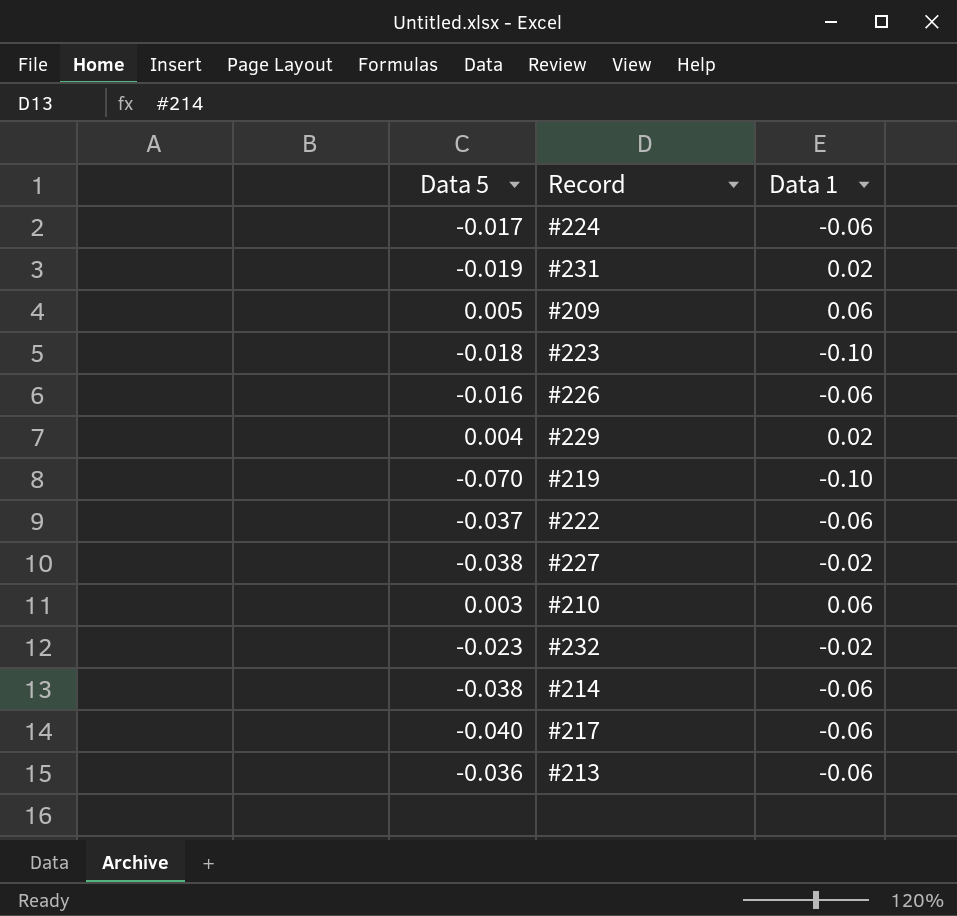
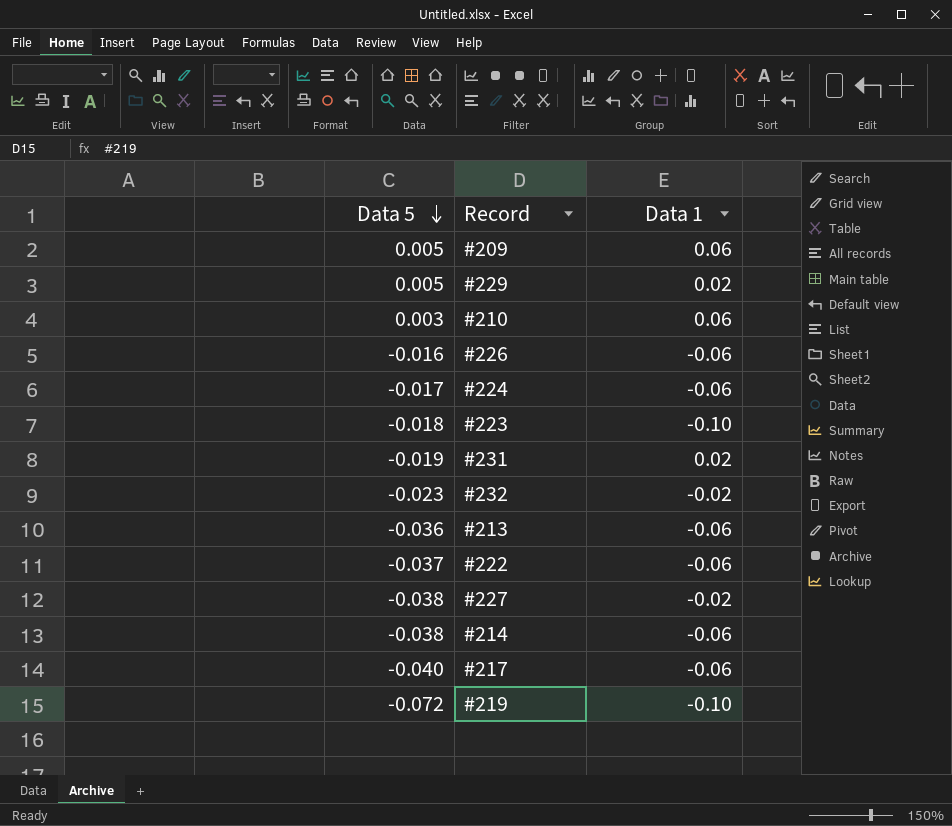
row order: none -> Data 5 descending
#229 | Data 5: 0.004 -> 0.005
#219 | Data 5: -0.070 -> -0.072

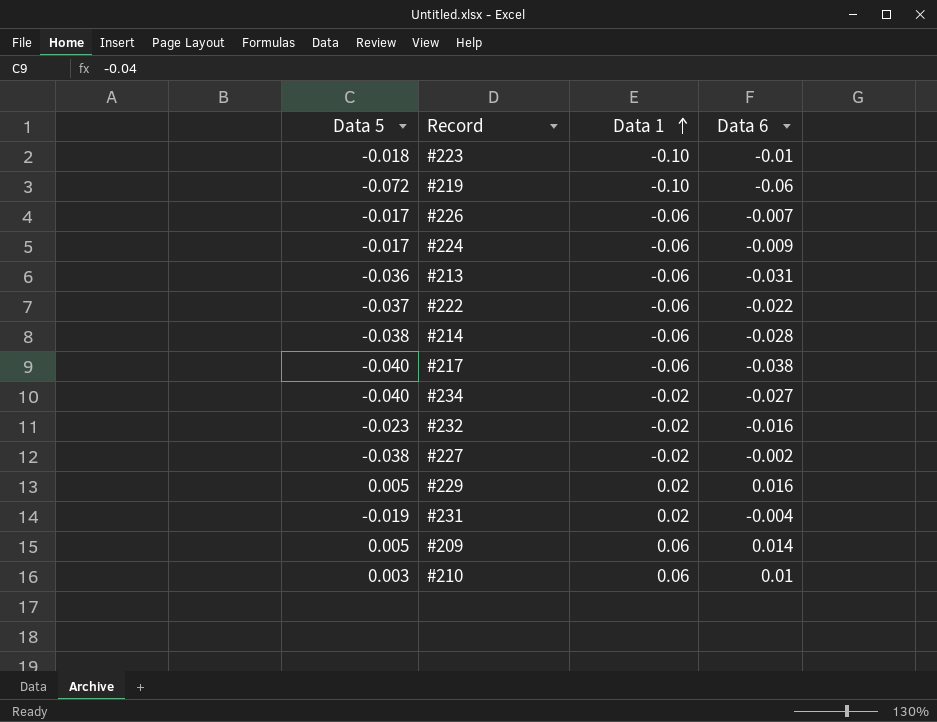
row order: Data 5 descending -> Data 1 ascending
column Data 6 | position: none -> 4
#226 | Data 5: -0.016 -> -0.017
row #234: none -> -0.040 | -0.02 | -0.027

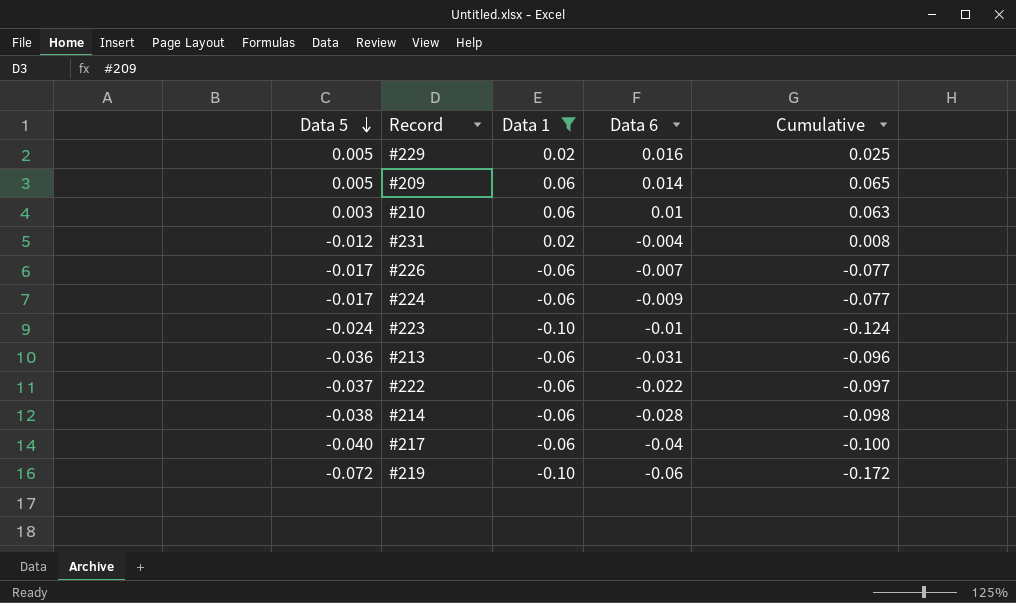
filter: none -> Data 1 != -0.02
row order: Data 1 ascending -> Data 5 descending
column Cumulative | formula: none -> [Data 5] + [Data 1]
#231 | Data 5: -0.019 -> -0.012
#223 | Data 5: -0.018 -> -0.024
#217 | Data 6: -0.038 -> -0.04

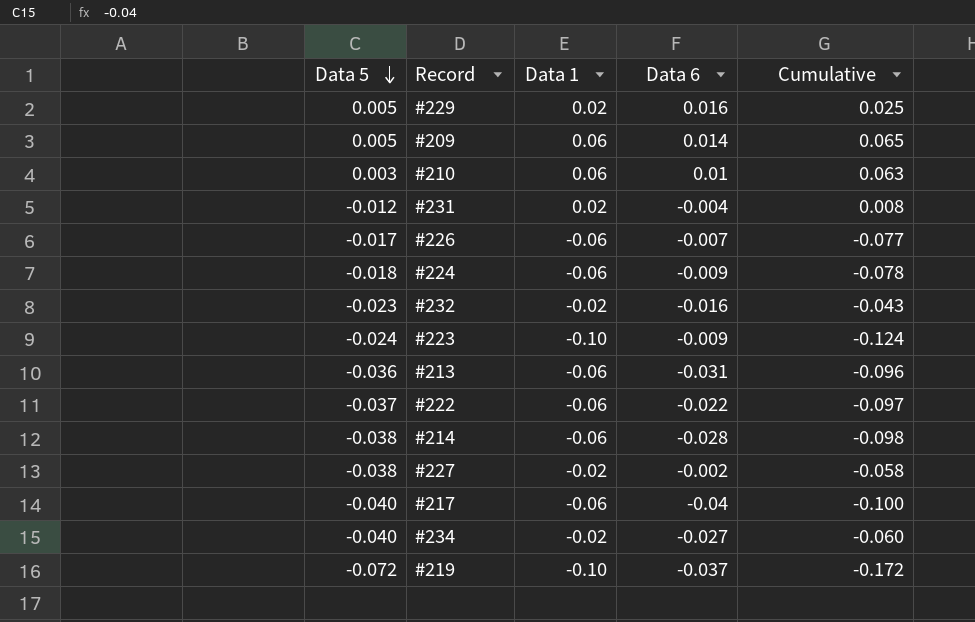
filter: Data 1 != -0.02 -> none
#224 | Data 5: -0.017 -> -0.018
#224 | Cumulative: -0.077 -> -0.078
#223 | Data 6: -0.01 -> -0.009
#219 | Data 6: -0.06 -> -0.037

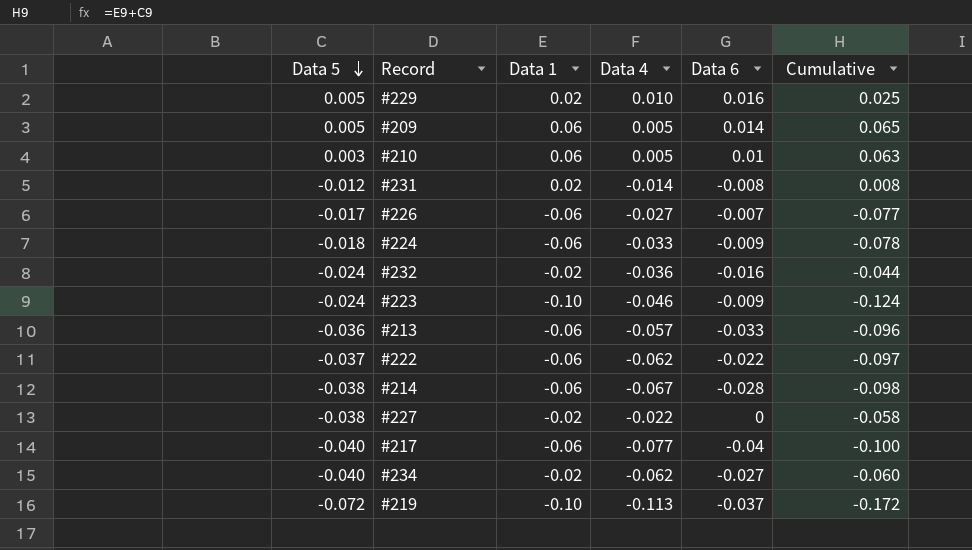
column Data 4 | position: none -> 4
#231 | Data 6: -0.004 -> -0.008
#232 | Data 5: -0.023 -> -0.024
#232 | Cumulative: -0.043 -> -0.044
#213 | Data 6: -0.031 -> -0.033
#227 | Data 6: -0.002 -> 0

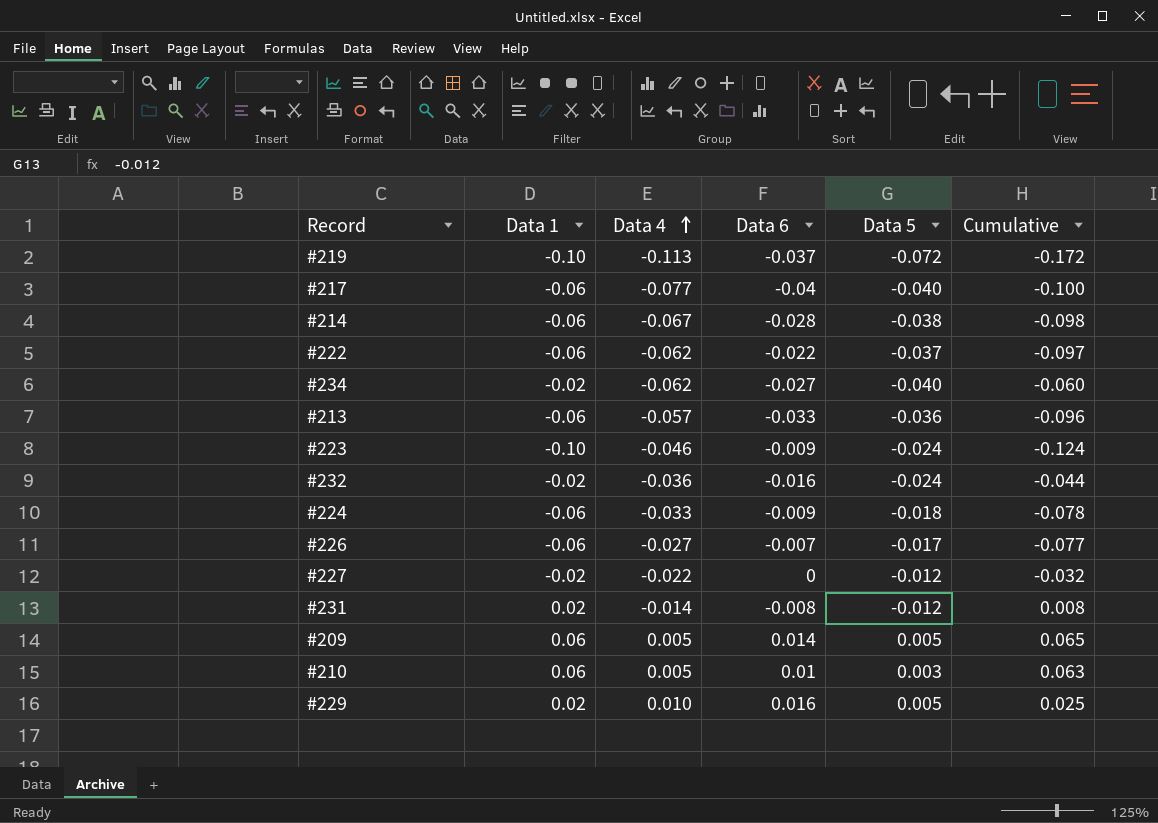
row order: Data 5 descending -> Data 4 ascending
column Data 5 | position: 1 -> 5
#227 | Data 5: -0.038 -> -0.012
#227 | Cumulative: -0.058 -> -0.032

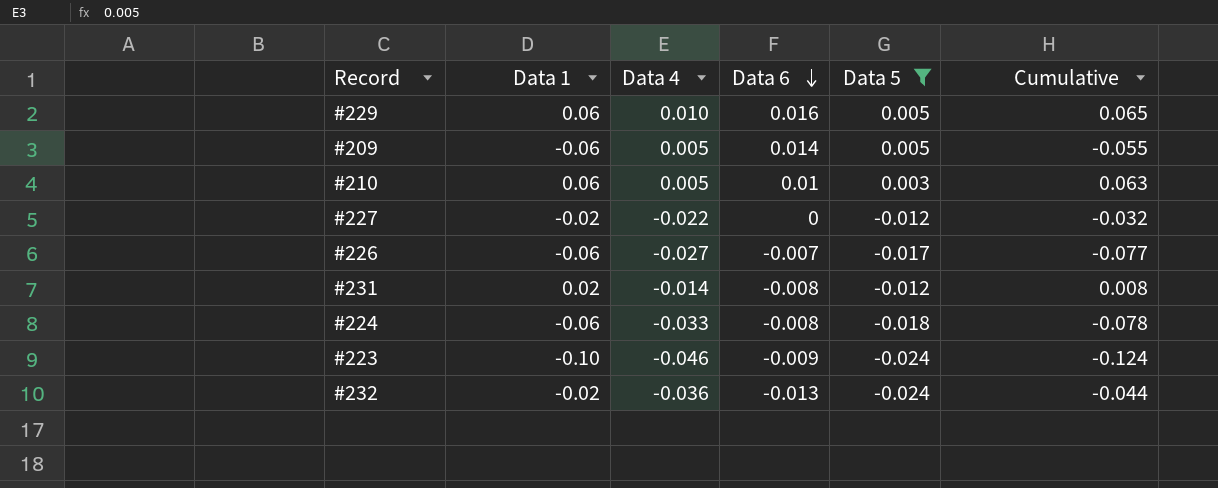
filter: none -> Data 5 >= -0.024
row order: Data 4 ascending -> Data 6 descending
#229 | Data 1: 0.02 -> 0.06
#229 | Cumulative: 0.025 -> 0.065
#209 | Data 1: 0.06 -> -0.06
#209 | Cumulative: 0.065 -> -0.055
#224 | Data 6: -0.009 -> -0.008
#232 | Data 6: -0.016 -> -0.013

